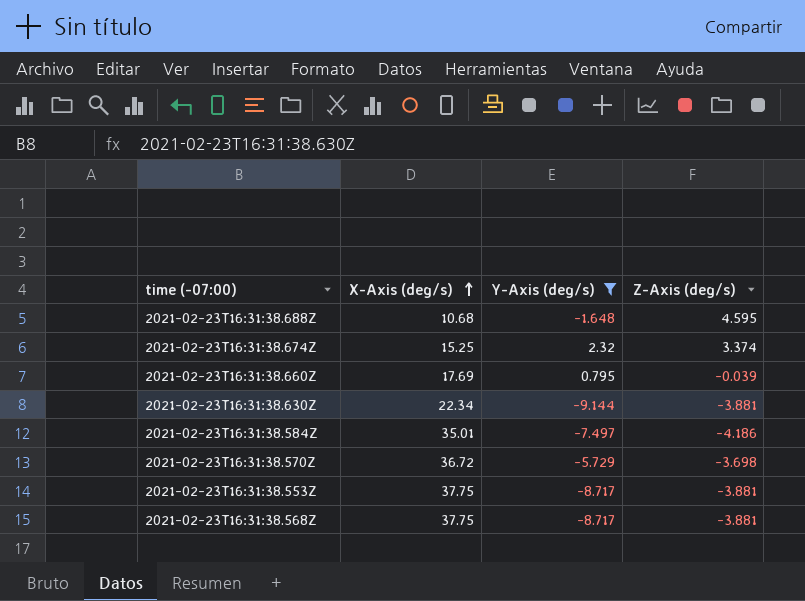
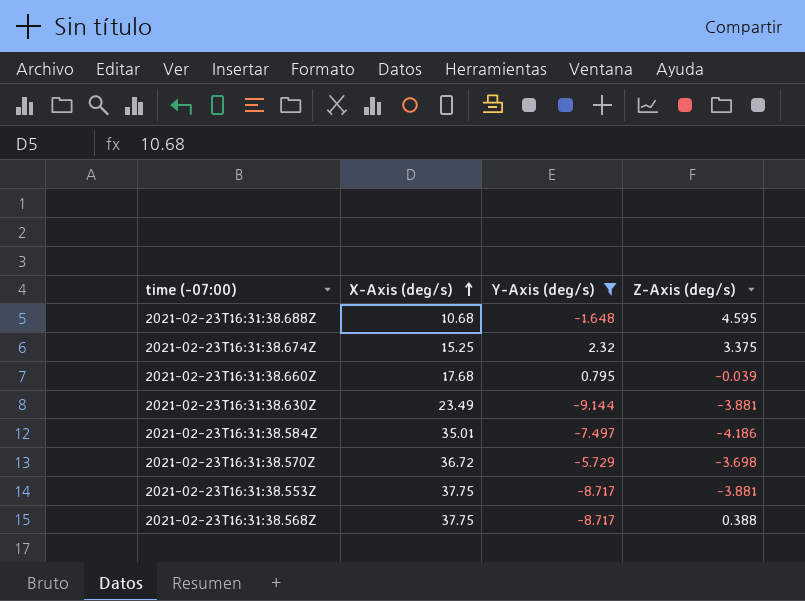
2021-02-23T16:31:38.674Z | Z-Axis (deg/s): 3.374 -> 3.375
2021-02-23T16:31:38.660Z | X-Axis (deg/s): 17.69 -> 17.68
2021-02-23T16:31:38.630Z | X-Axis (deg/s): 22.34 -> 23.49
2021-02-23T16:31:38.568Z | Z-Axis (deg/s): -3.881 -> 0.388

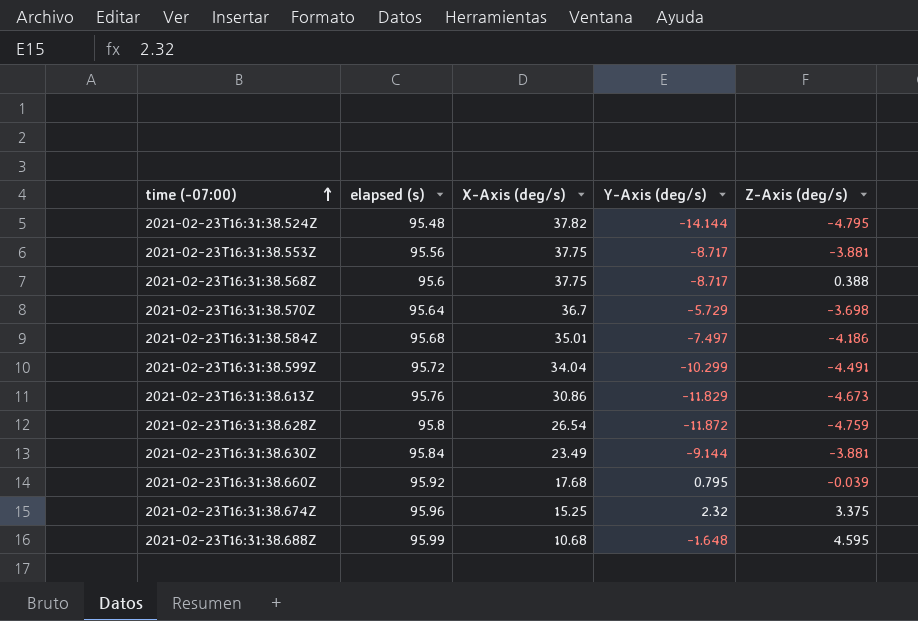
filter: Y-Axis (deg/s) >= -9.144 -> none
row order: X-Axis (deg/s) ascending -> time (-07:00) ascending
column elapsed (s) | position: none -> 2
2021-02-23T16:31:38.570Z | X-Axis (deg/s): 36.72 -> 36.7

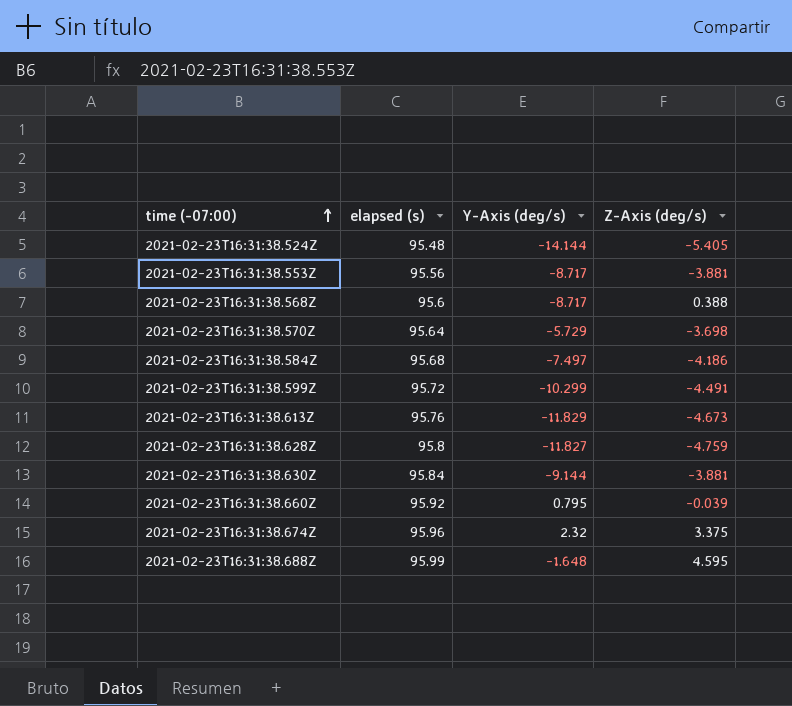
column X-Axis (deg/s) | position: 3 -> none
2021-02-23T16:31:38.524Z | Z-Axis (deg/s): -4.795 -> -5.405
2021-02-23T16:31:38.628Z | Y-Axis (deg/s): -11.872 -> -11.827

